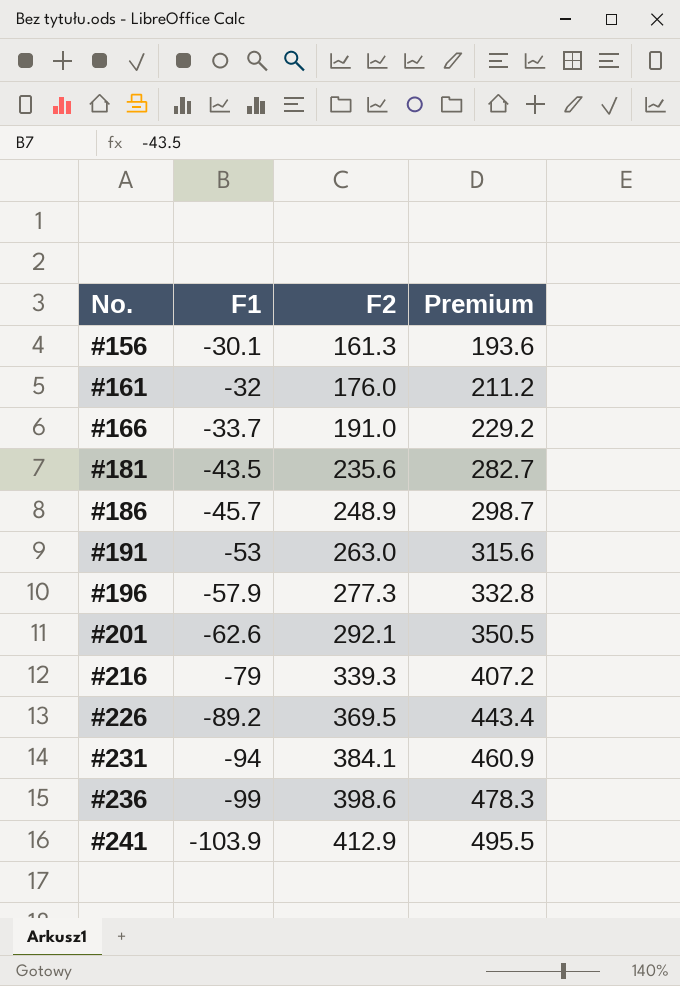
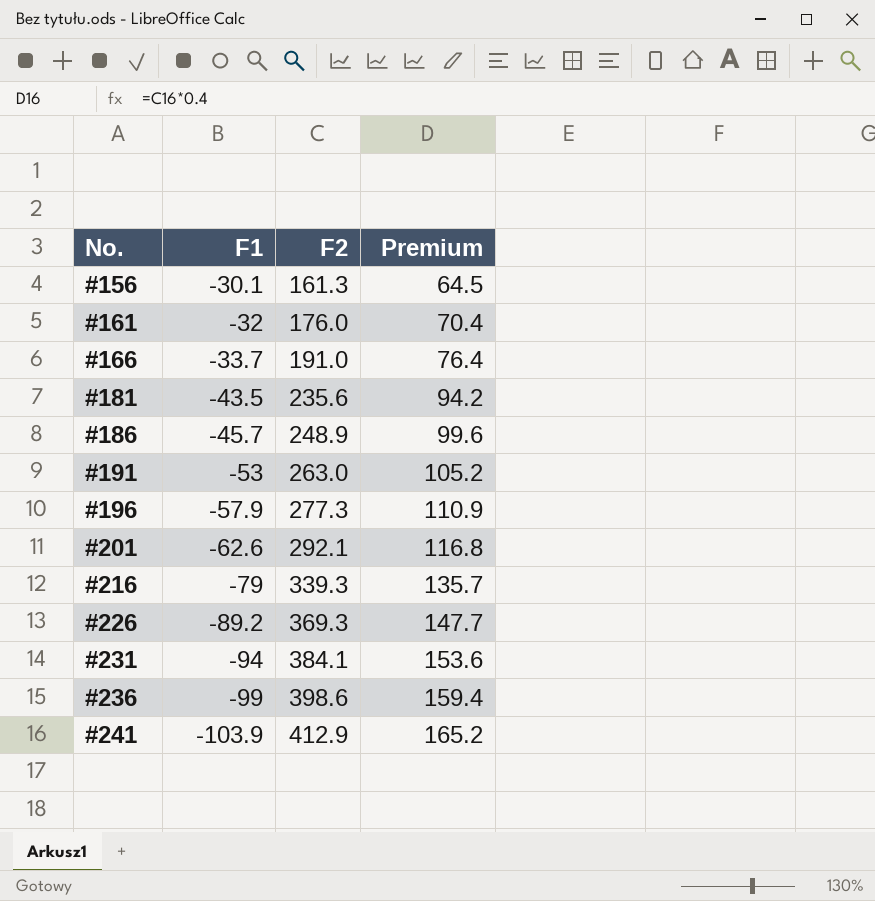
column Premium | formula: [F2] * 1.2 -> [F2] * 0.4
#226 | F2: 369.5 -> 369.3

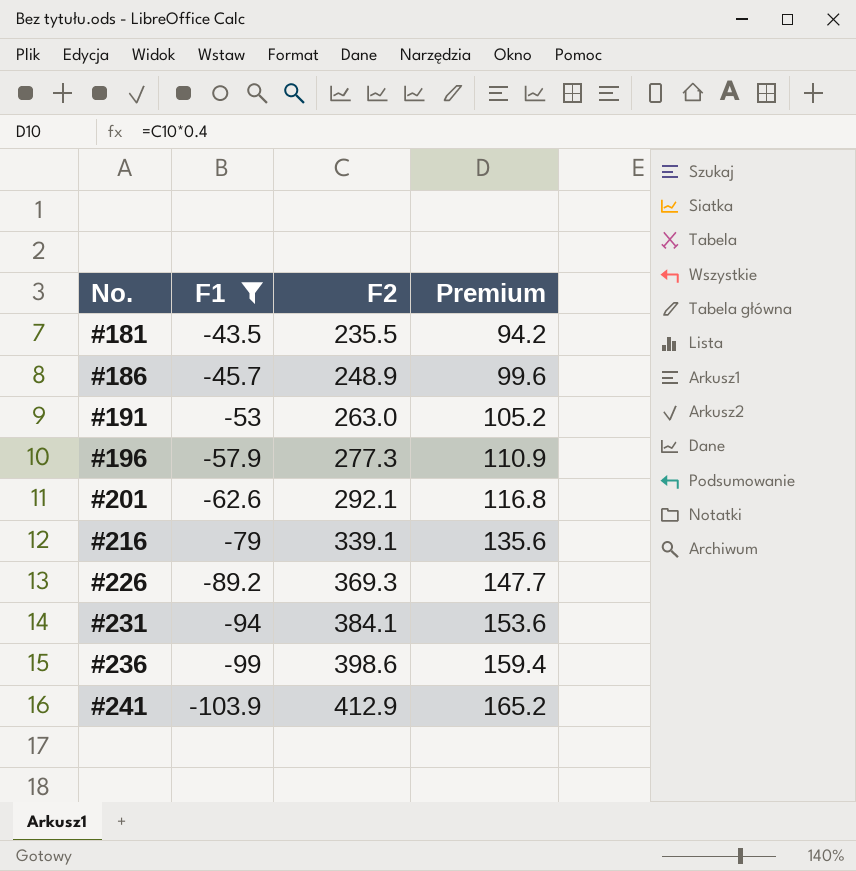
filter: none -> F1 <= -43.5
#181 | F2: 235.6 -> 235.5
#216 | F2: 339.3 -> 339.1
#216 | Premium: 135.7 -> 135.6

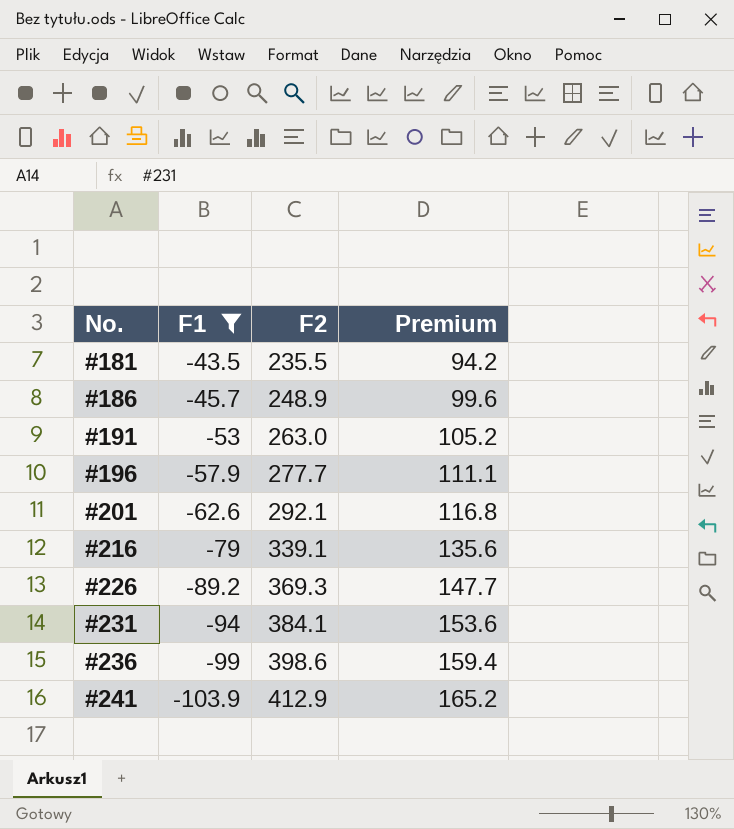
#196 | F2: 277.3 -> 277.7
#196 | Premium: 110.9 -> 111.1

